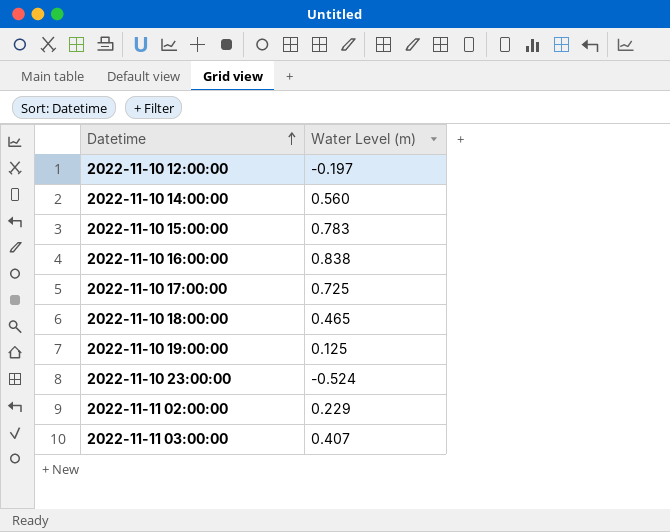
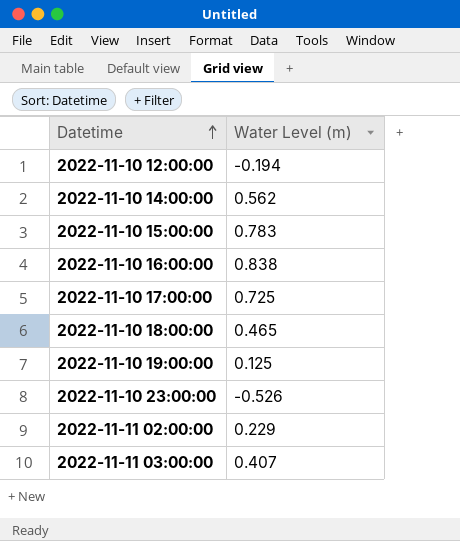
2022-11-10 12:00:00 | Water Level (m): -0.197 -> -0.194
2022-11-10 14:00:00 | Water Level (m): 0.560 -> 0.562
2022-11-10 23:00:00 | Water Level (m): -0.524 -> -0.526

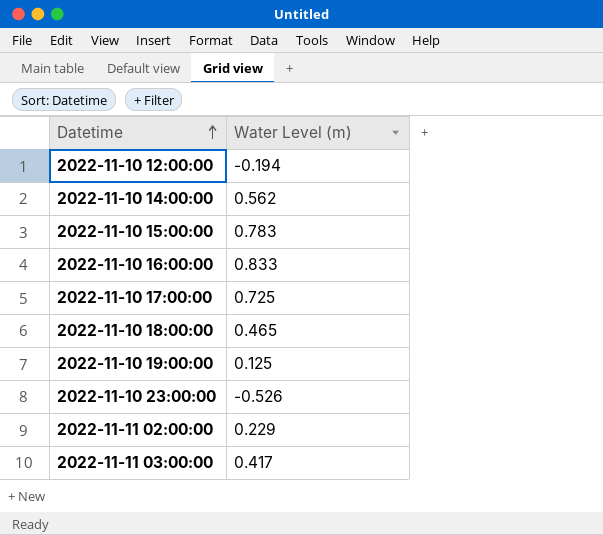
2022-11-10 16:00:00 | Water Level (m): 0.838 -> 0.833
2022-11-11 03:00:00 | Water Level (m): 0.407 -> 0.417

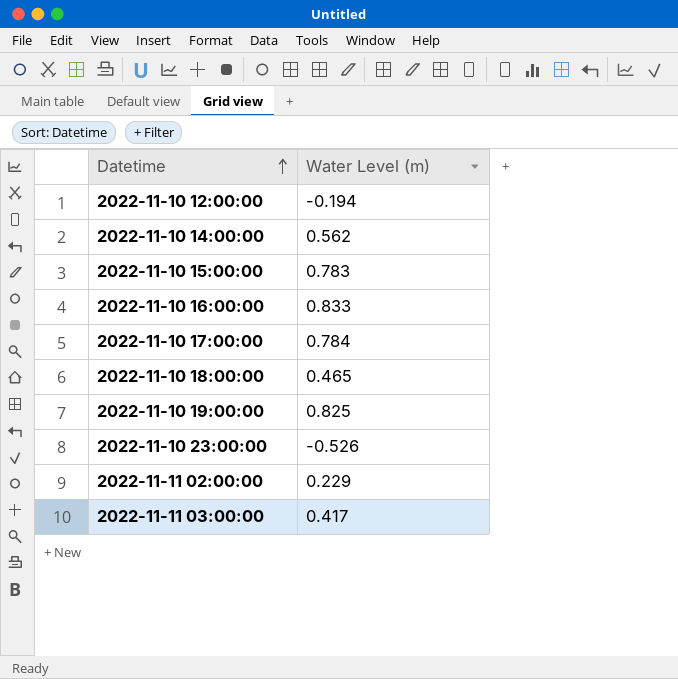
2022-11-10 17:00:00 | Water Level (m): 0.725 -> 0.784
2022-11-10 19:00:00 | Water Level (m): 0.125 -> 0.825

